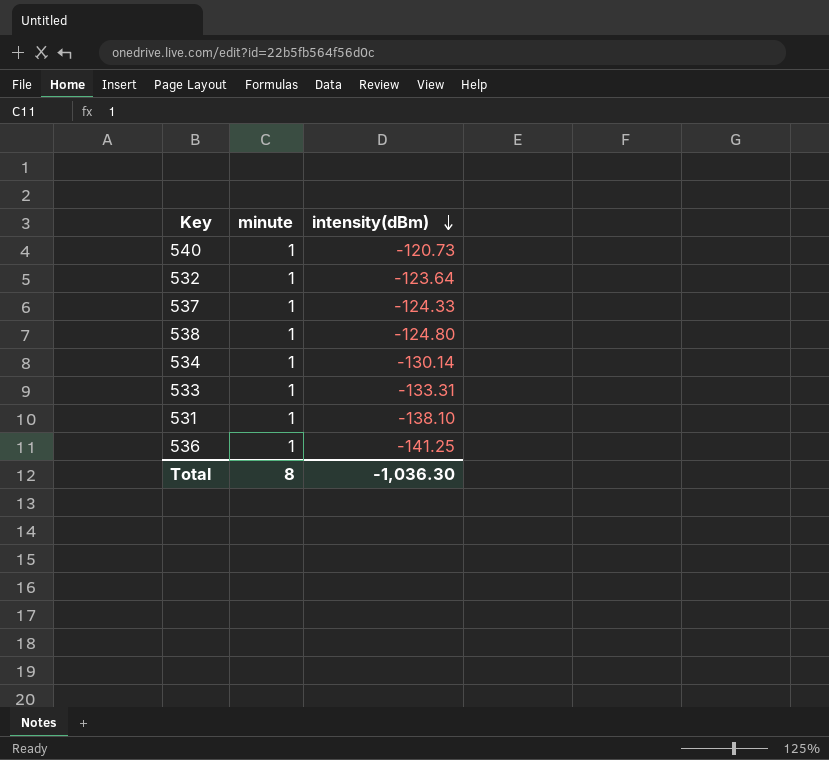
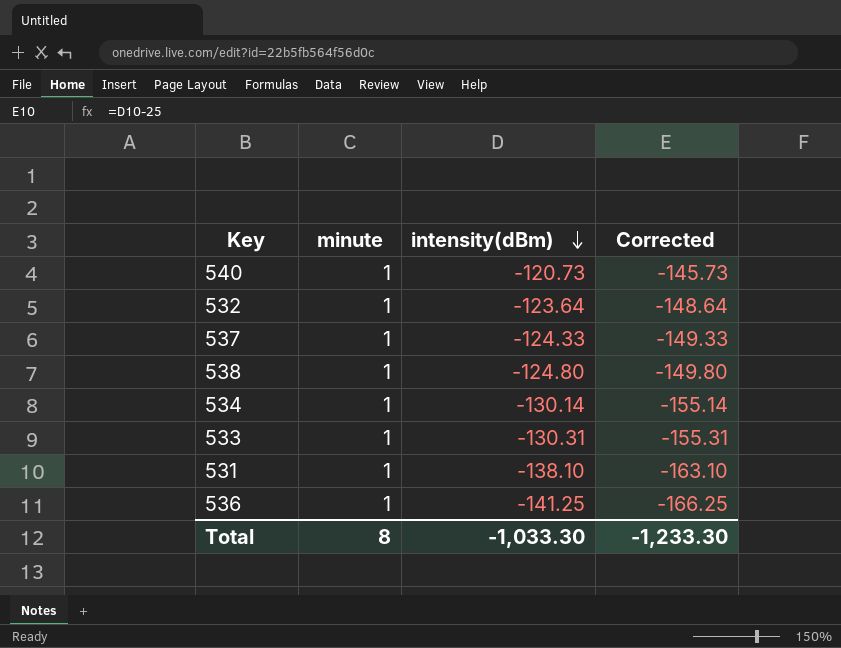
column Corrected | formula: none -> [intensity(dBm)] - 25
533 | intensity(dBm): -133.31 -> -130.31
Total | intensity(dBm): -1,036.30 -> -1,033.30

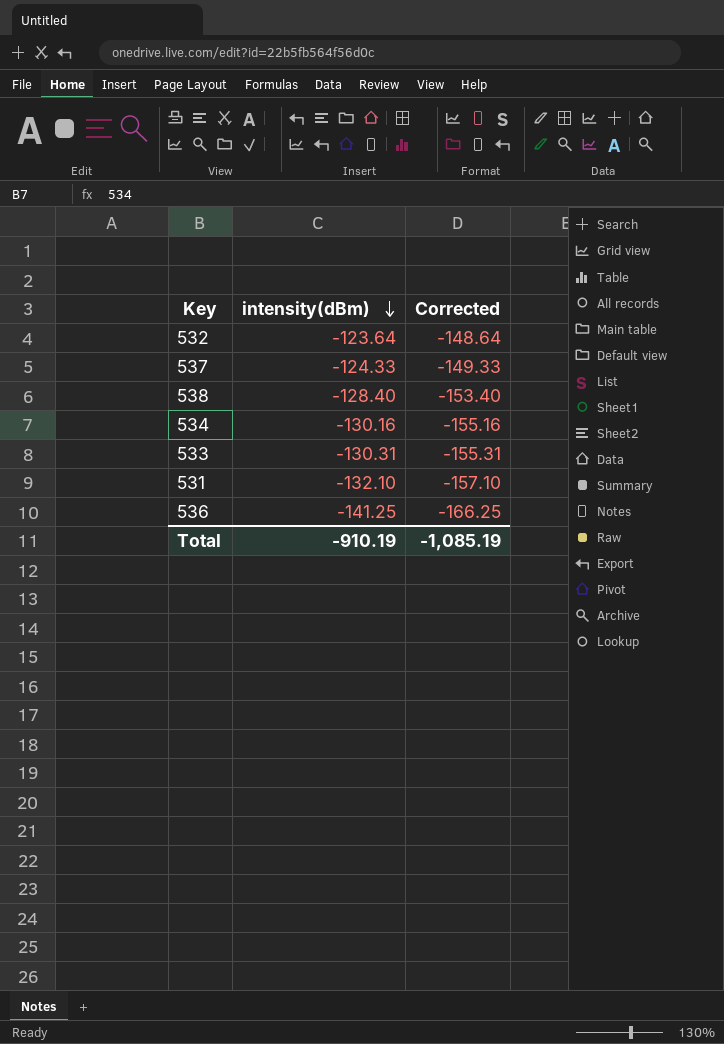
column minute | position: 2 -> none
row 540: 1 | -120.73 | -145.73 -> none
538 | intensity(dBm): -124.80 -> -128.40
538 | Corrected: -149.80 -> -153.40
534 | intensity(dBm): -130.14 -> -130.16
534 | Corrected: -155.14 -> -155.16
531 | intensity(dBm): -138.10 -> -132.10
531 | Corrected: -163.10 -> -157.10
Total | intensity(dBm): -1,033.30 -> -910.19
Total | Corrected: -1,233.30 -> -1,085.19

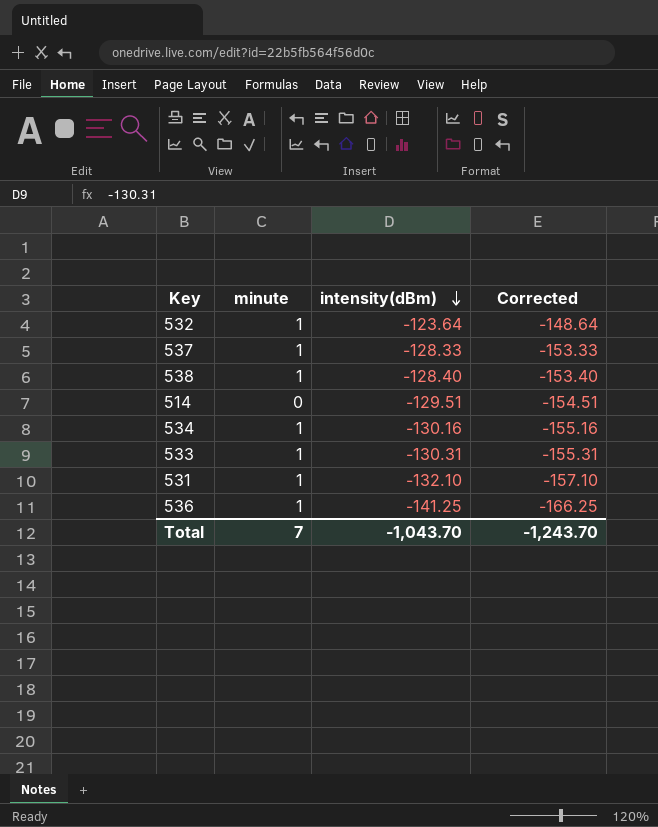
column minute | position: none -> 2
537 | intensity(dBm): -124.33 -> -128.33
537 | Corrected: -149.33 -> -153.33
row 514: none -> 0 | -129.51 | -154.51
Total | intensity(dBm): -910.19 -> -1,043.70
Total | Corrected: -1,085.19 -> -1,243.70

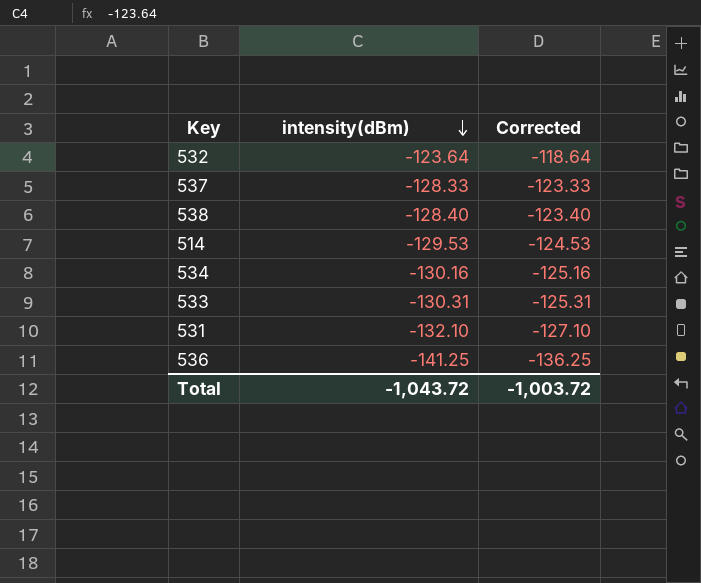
column minute | position: 2 -> none
column Corrected | formula: [intensity(dBm)] - 25 -> [intensity(dBm)] + 5
514 | intensity(dBm): -129.51 -> -129.53
Total | intensity(dBm): -1,043.70 -> -1,043.72
Total | Corrected: -1,243.70 -> -1,003.72

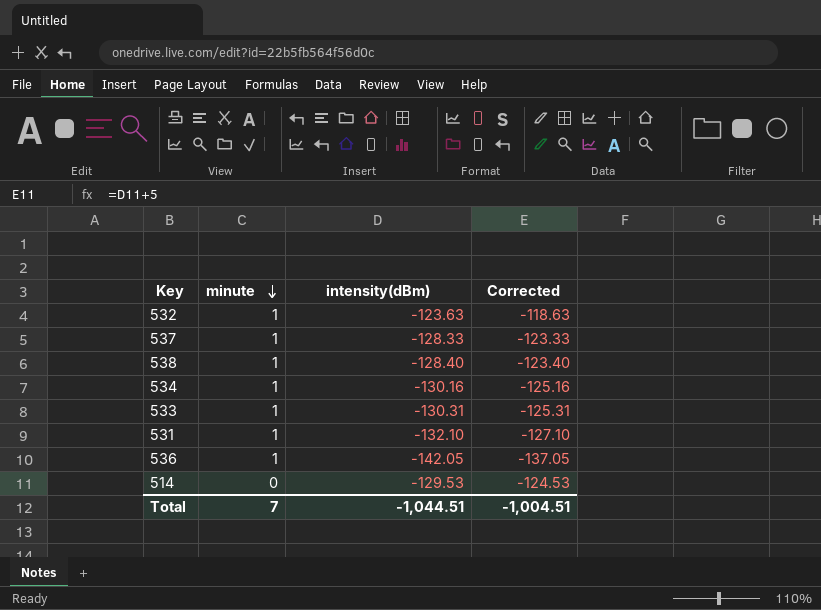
row order: intensity(dBm) descending -> minute descending
column minute | position: none -> 2
532 | intensity(dBm): -123.64 -> -123.63
532 | Corrected: -118.64 -> -118.63
536 | intensity(dBm): -141.25 -> -142.05
536 | Corrected: -136.25 -> -137.05
Total | intensity(dBm): -1,043.72 -> -1,044.51
Total | Corrected: -1,003.72 -> -1,004.51

